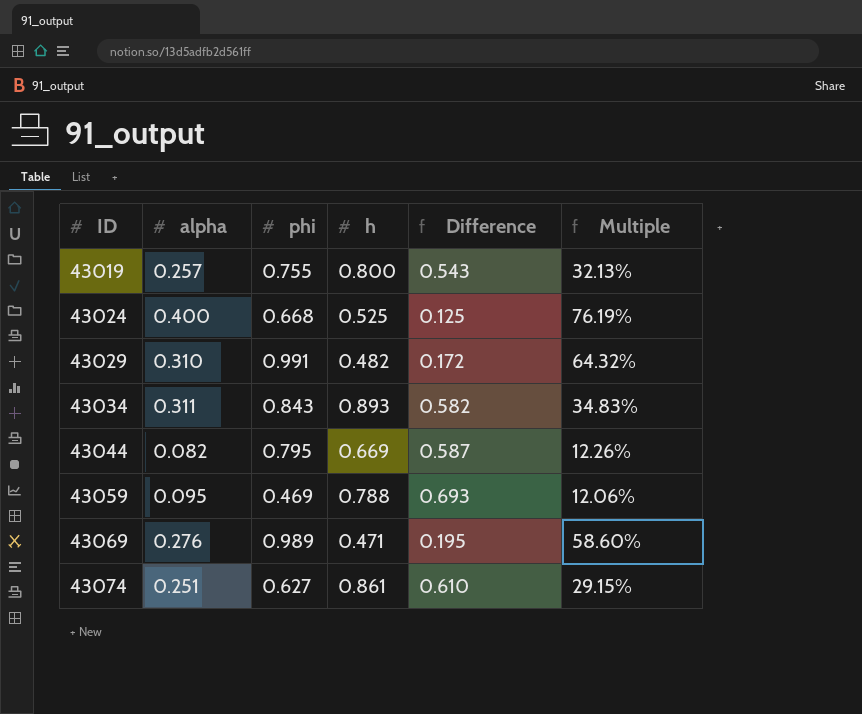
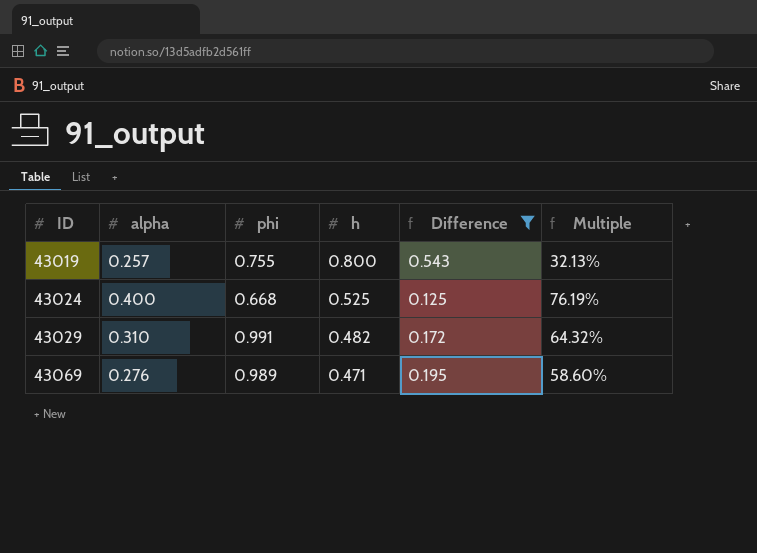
filter: none -> Difference <= 0.543

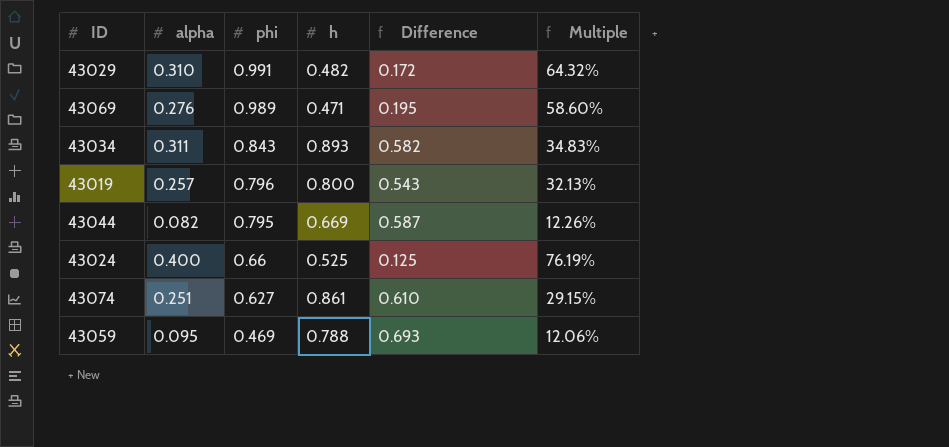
filter: Difference <= 0.543 -> none
row order: ID ascending -> phi descending
43019 | phi: 0.755 -> 0.796
43024 | phi: 0.668 -> 0.66

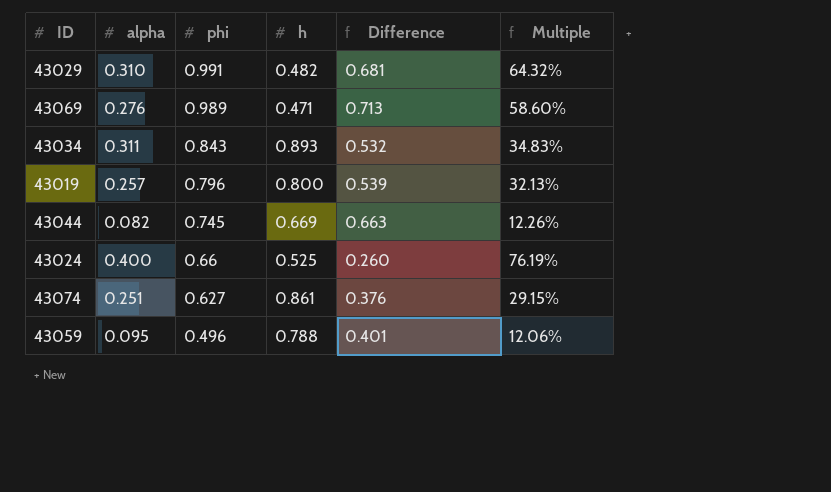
column Difference | formula: [h] - [alpha] -> [phi] - [alpha]
43044 | phi: 0.795 -> 0.745
43059 | phi: 0.469 -> 0.496

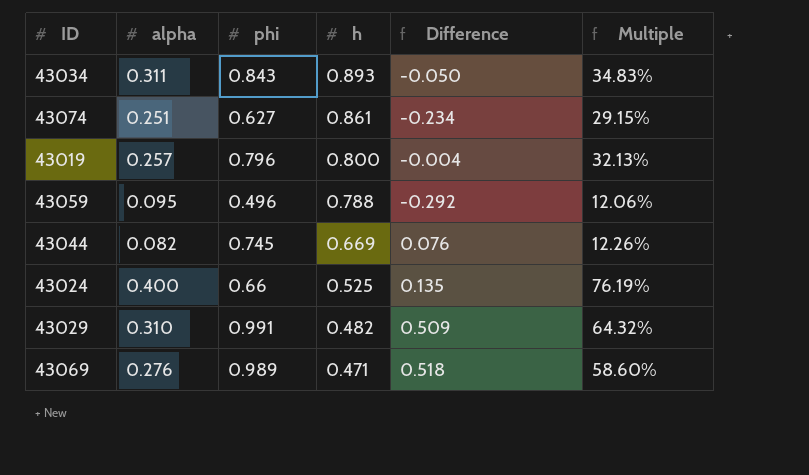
row order: phi descending -> h descending
column Difference | formula: [phi] - [alpha] -> [phi] - [h]

